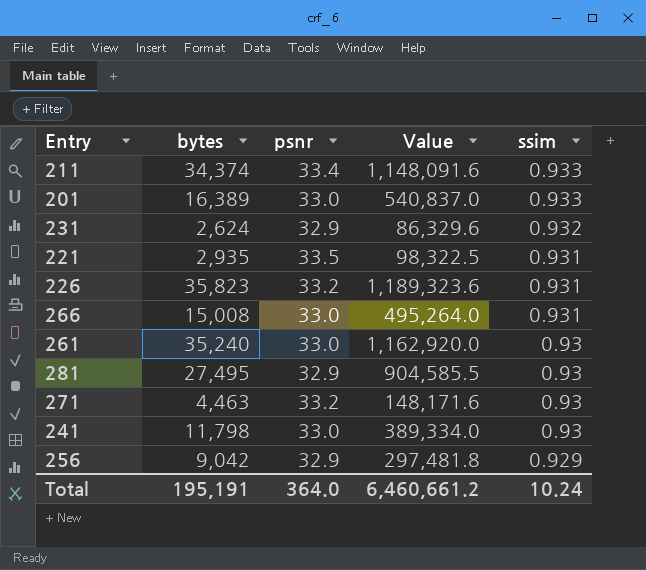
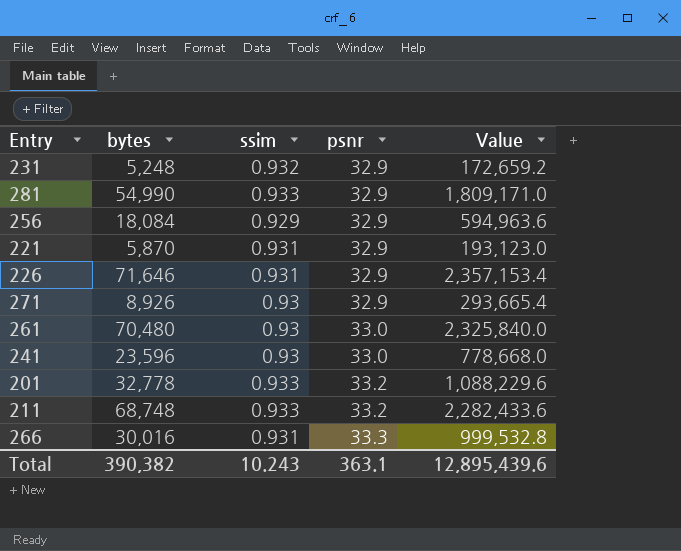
row order: ssim descending -> psnr ascending
column ssim | position: 5 -> 3
231 | bytes: 2,624 -> 5,248
231 | Value: 86,329.6 -> 172,659.2
281 | bytes: 27,495 -> 54,990
281 | ssim: 0.93 -> 0.933
281 | Value: 904,585.5 -> 1,809,171.0
256 | bytes: 9,042 -> 18,084
256 | Value: 297,481.8 -> 594,963.6
221 | bytes: 2,935 -> 5,870
221 | psnr: 33.5 -> 32.9
221 | Value: 98,322.5 -> 193,123.0
226 | bytes: 35,823 -> 71,646
226 | psnr: 33.2 -> 32.9
226 | Value: 1,189,323.6 -> 2,357,153.4
271 | bytes: 4,463 -> 8,926
271 | psnr: 33.2 -> 32.9
271 | Value: 148,171.6 -> 293,665.4
261 | bytes: 35,240 -> 70,480
261 | Value: 1,162,920.0 -> 2,325,840.0
241 | bytes: 11,798 -> 23,596
241 | Value: 389,334.0 -> 778,668.0
201 | bytes: 16,389 -> 32,778
201 | psnr: 33.0 -> 33.2
201 | Value: 540,837.0 -> 1,088,229.6
211 | bytes: 34,374 -> 68,748
211 | psnr: 33.4 -> 33.2
211 | Value: 1,148,091.6 -> 2,282,433.6
266 | bytes: 15,008 -> 30,016
266 | psnr: 33.0 -> 33.3
266 | Value: 495,264.0 -> 999,532.8
Total | bytes: 195,191 -> 390,382
Total | ssim: 10.24 -> 10.243
Total | psnr: 364.0 -> 363.1
Total | Value: 6,460,661.2 -> 12,895,439.6

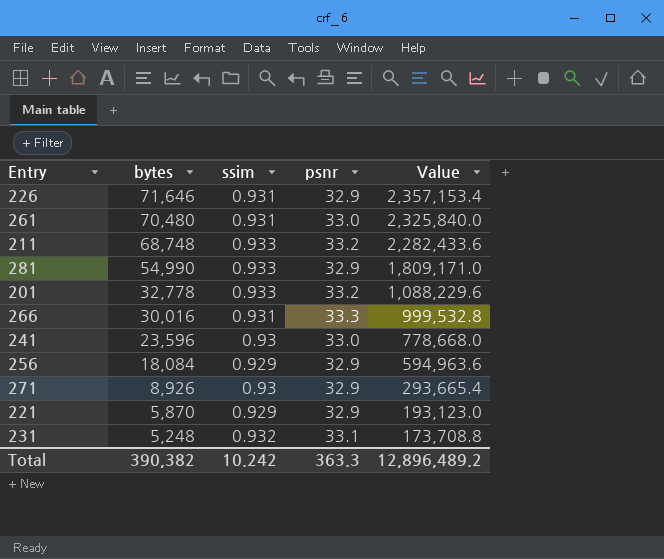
row order: psnr ascending -> bytes descending
261 | ssim: 0.93 -> 0.931
221 | ssim: 0.931 -> 0.929
231 | psnr: 32.9 -> 33.1
231 | Value: 172,659.2 -> 173,708.8
Total | ssim: 10.243 -> 10.242
Total | psnr: 363.1 -> 363.3
Total | Value: 12,895,439.6 -> 12,896,489.2

